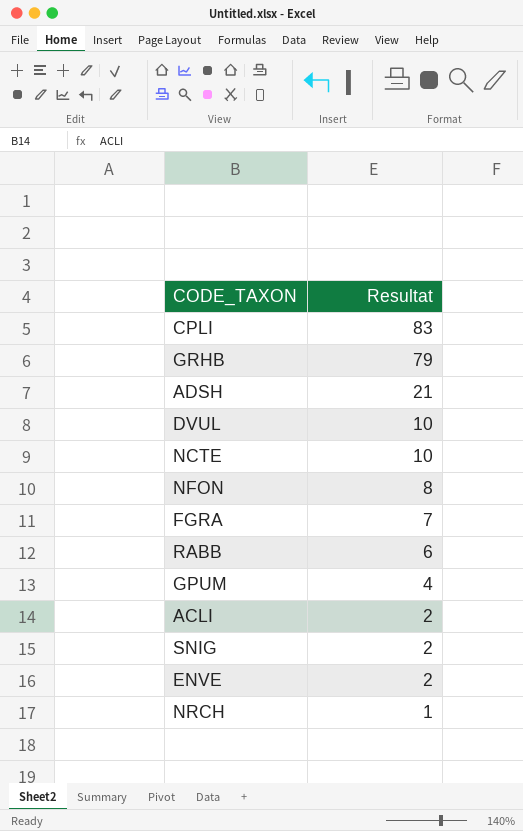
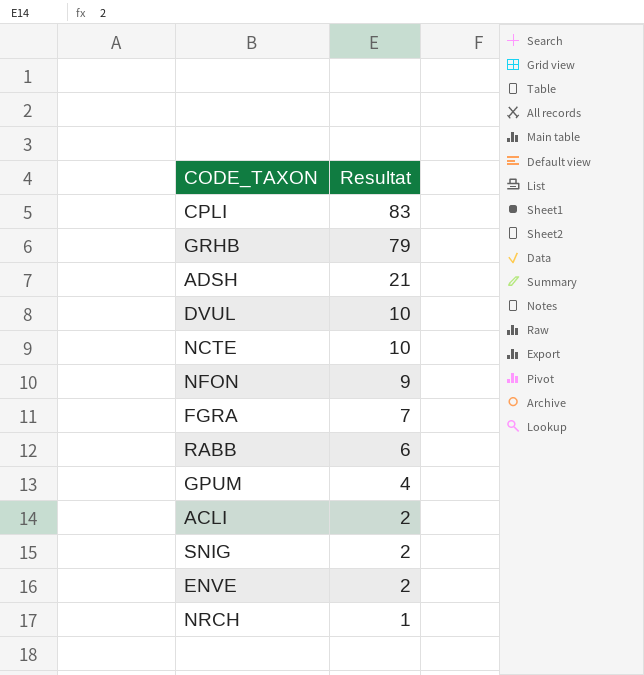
NFON | Resultat: 8 -> 9

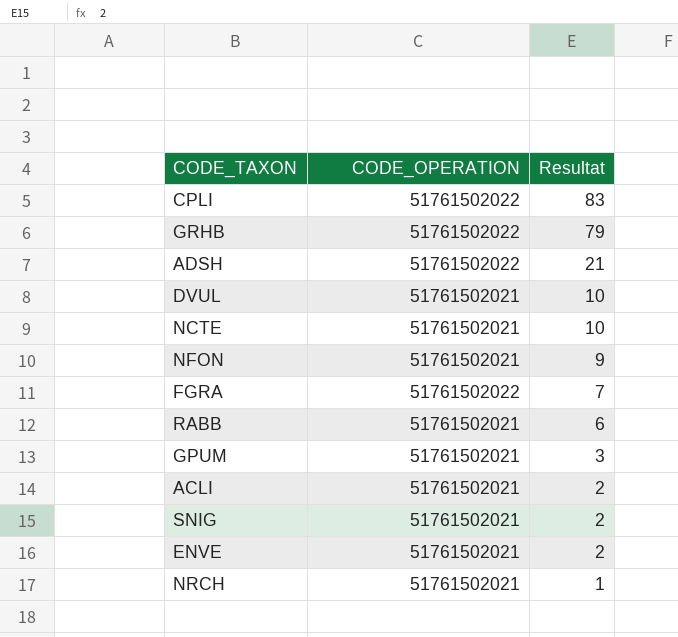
column CODE_OPERATION | position: none -> 2
GPUM | Resultat: 4 -> 3

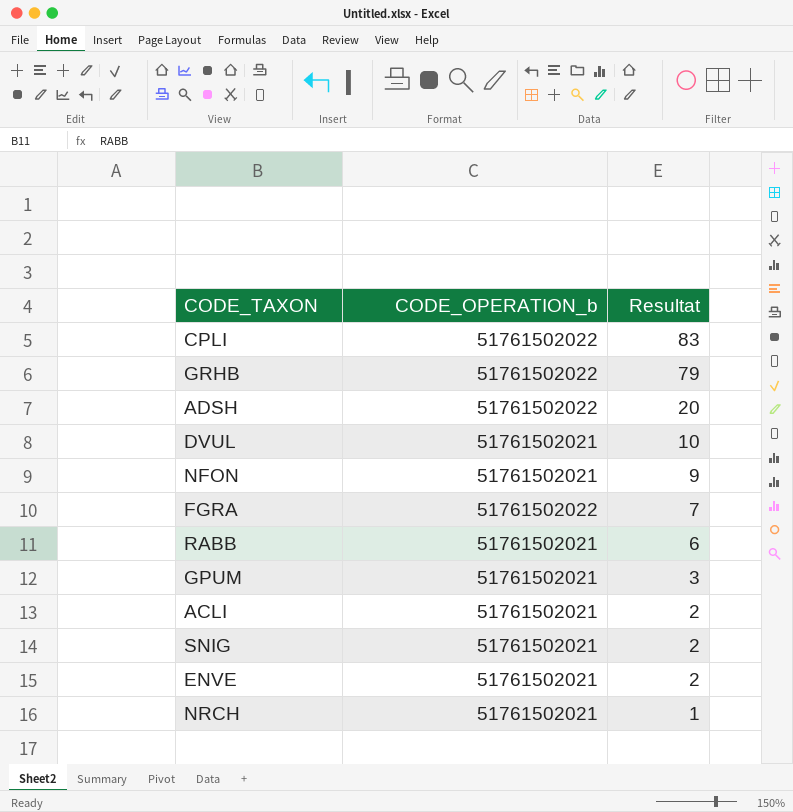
column name: CODE_OPERATION -> CODE_OPERATION_b
row NCTE: 51761502021 | 10 -> none
ADSH | Resultat: 21 -> 20

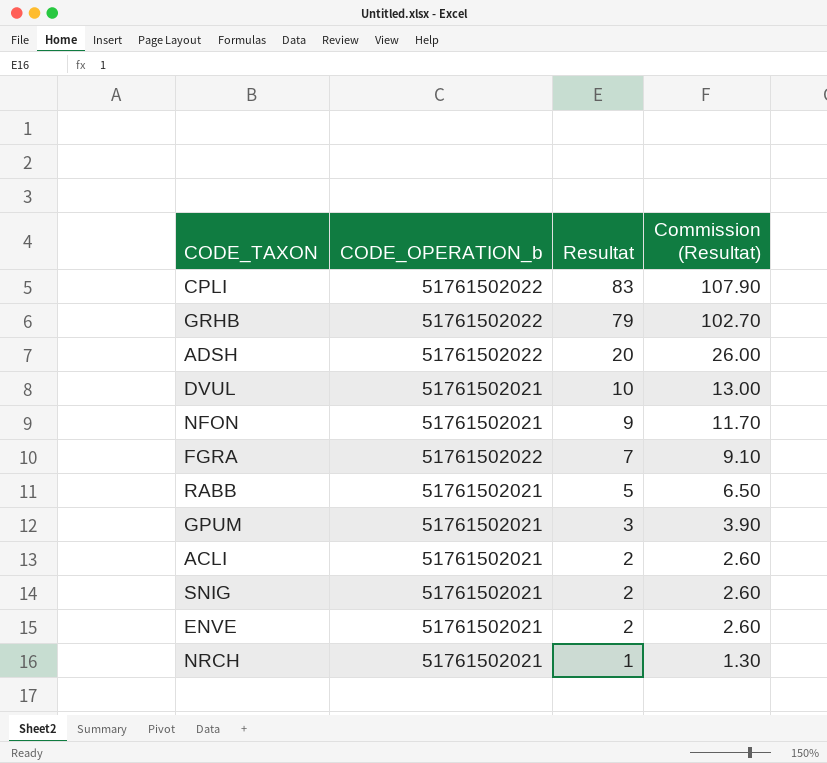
column Commission (Resultat) | formula: none -> [Resultat] * 1.3
RABB | Resultat: 6 -> 5

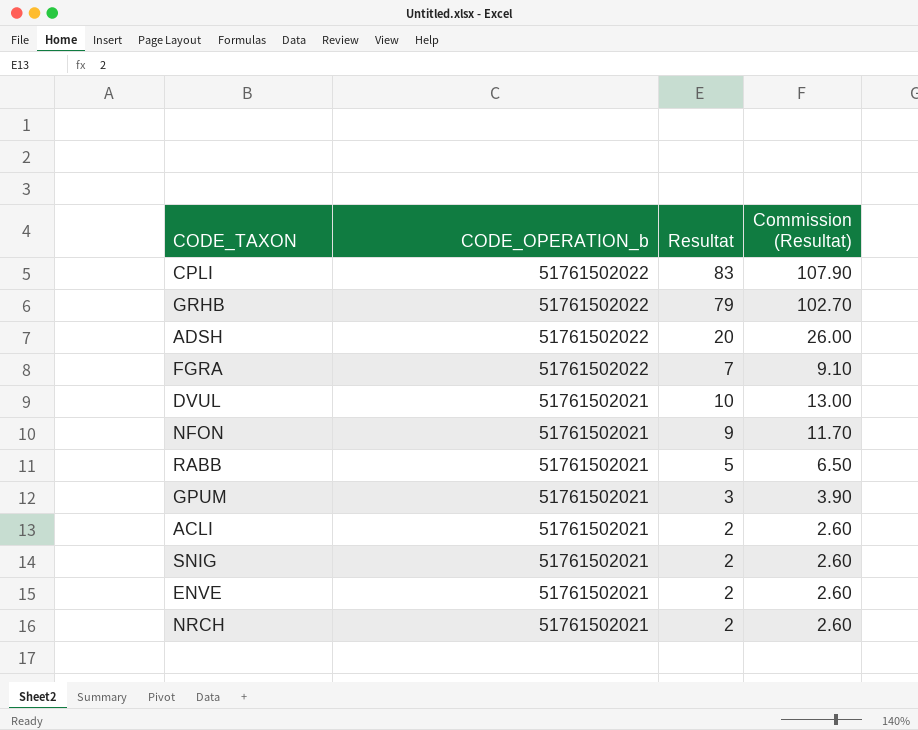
row order: Resultat descending -> CODE_OPERATION_b descending
NRCH | Resultat: 1 -> 2
NRCH | Commission (Resultat): 1.30 -> 2.60

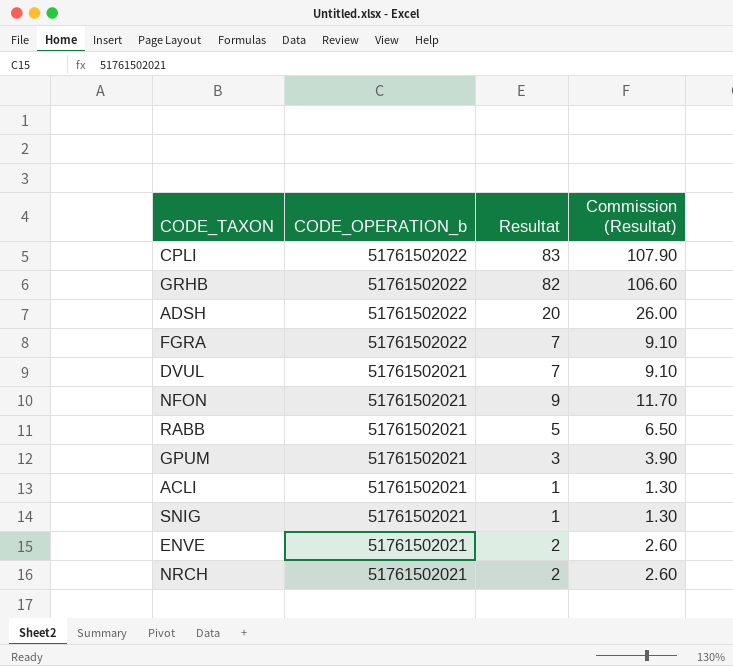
GRHB | Resultat: 79 -> 82
GRHB | Commission (Resultat): 102.70 -> 106.60
DVUL | Resultat: 10 -> 7
DVUL | Commission (Resultat): 13.00 -> 9.10
ACLI | Resultat: 2 -> 1
ACLI | Commission (Resultat): 2.60 -> 1.30
SNIG | Resultat: 2 -> 1
SNIG | Commission (Resultat): 2.60 -> 1.30

